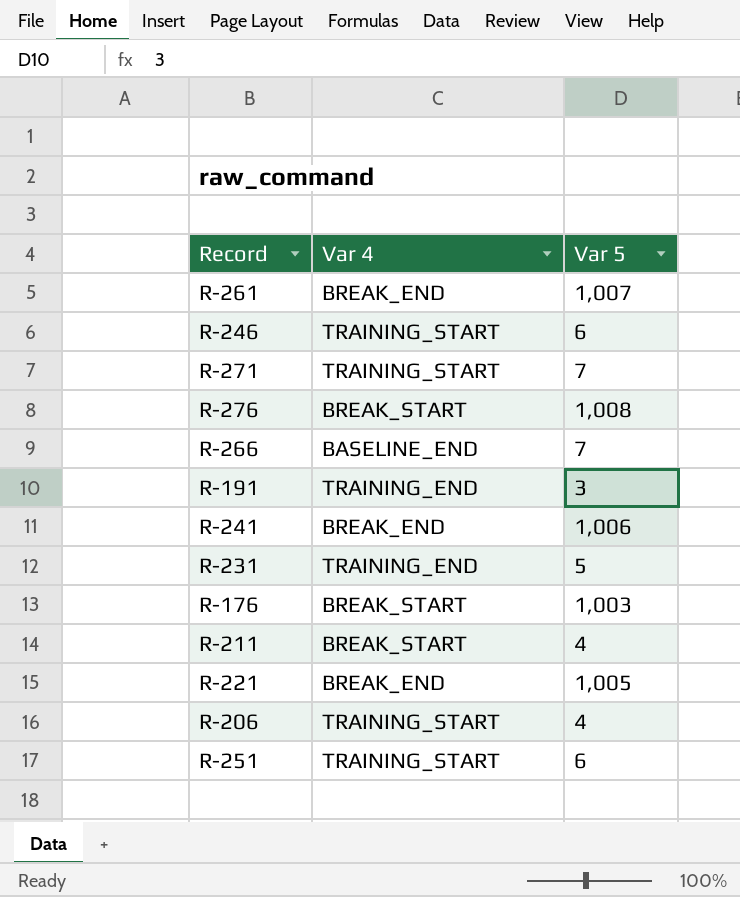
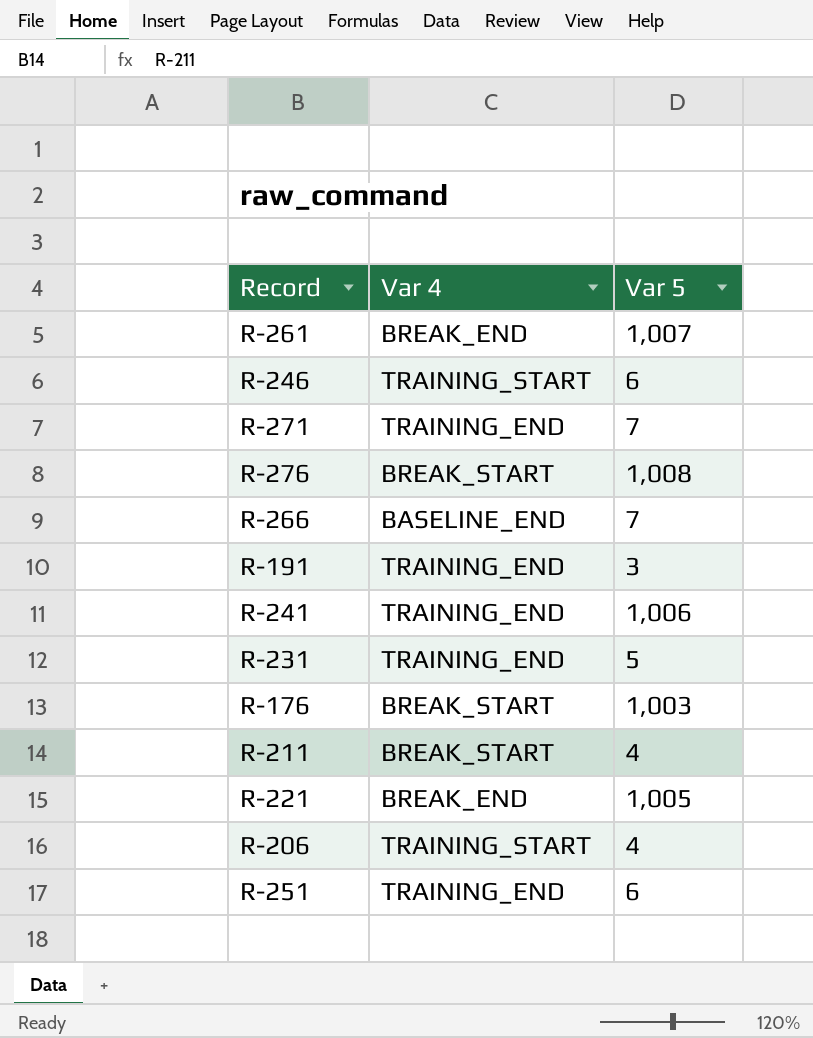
R-271 | Var 4: TRAINING_START -> TRAINING_END
R-241 | Var 4: BREAK_END -> TRAINING_END
R-251 | Var 4: TRAINING_START -> TRAINING_END

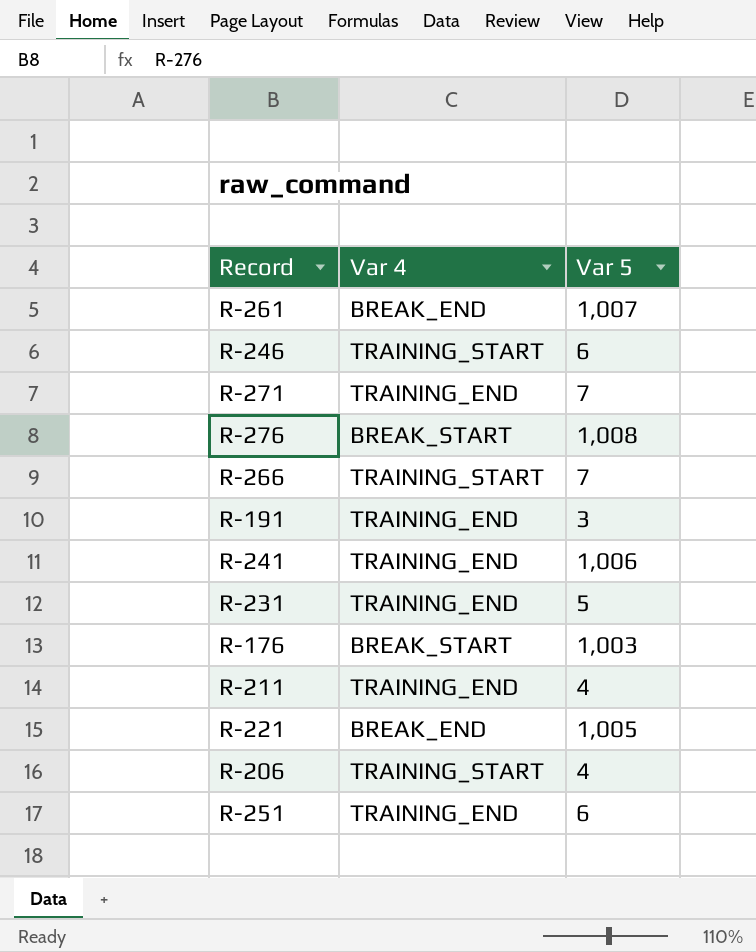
R-266 | Var 4: BASELINE_END -> TRAINING_START
R-211 | Var 4: BREAK_START -> TRAINING_END

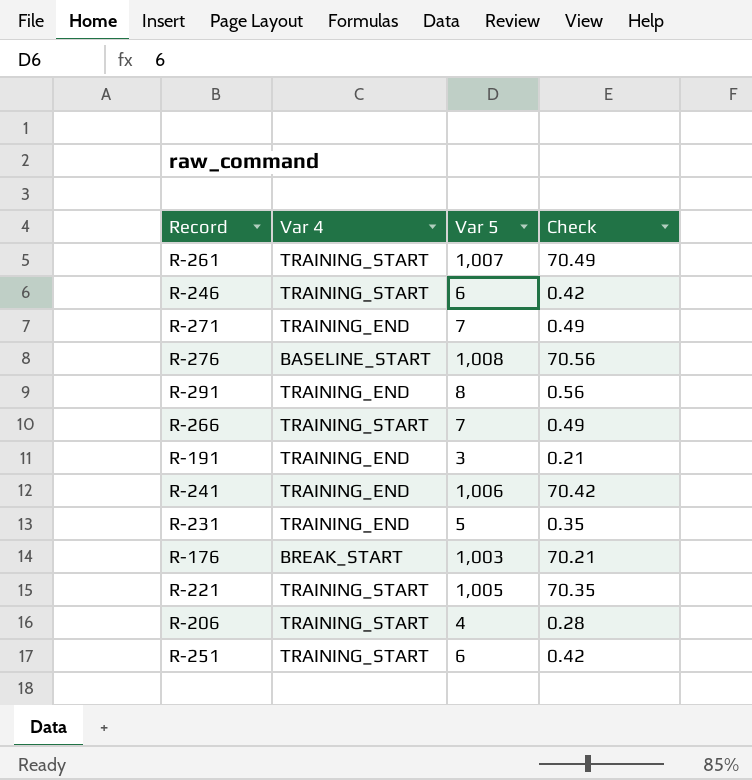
column Check | formula: none -> [Var 5] * 0.07
row R-211: TRAINING_END | 4 -> none
R-261 | Var 4: BREAK_END -> TRAINING_START
R-276 | Var 4: BREAK_START -> BASELINE_START
row R-291: none -> TRAINING_END | 8 | 0.56
R-221 | Var 4: BREAK_END -> TRAINING_START
R-251 | Var 4: TRAINING_END -> TRAINING_START

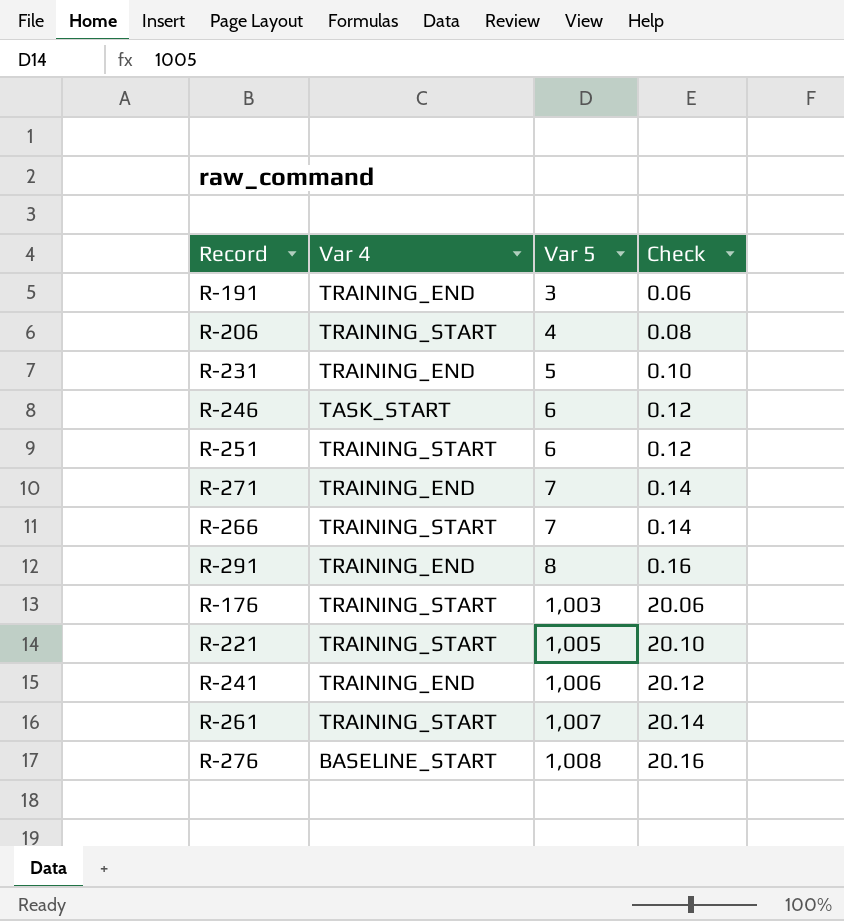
row order: none -> Var 5 ascending
column Check | formula: [Var 5] * 0.07 -> [Var 5] * 0.02
R-246 | Var 4: TRAINING_START -> TASK_START
R-176 | Var 4: BREAK_START -> TRAINING_START

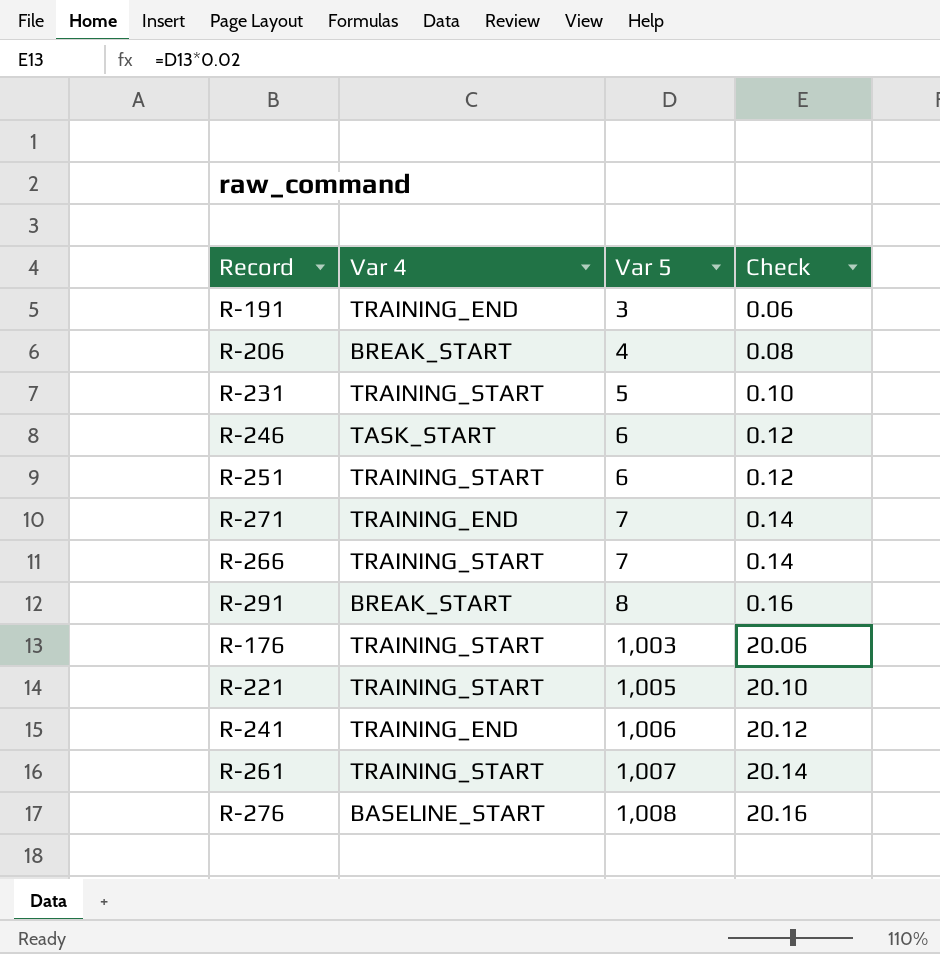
R-206 | Var 4: TRAINING_START -> BREAK_START
R-231 | Var 4: TRAINING_END -> TRAINING_START
R-291 | Var 4: TRAINING_END -> BREAK_START

